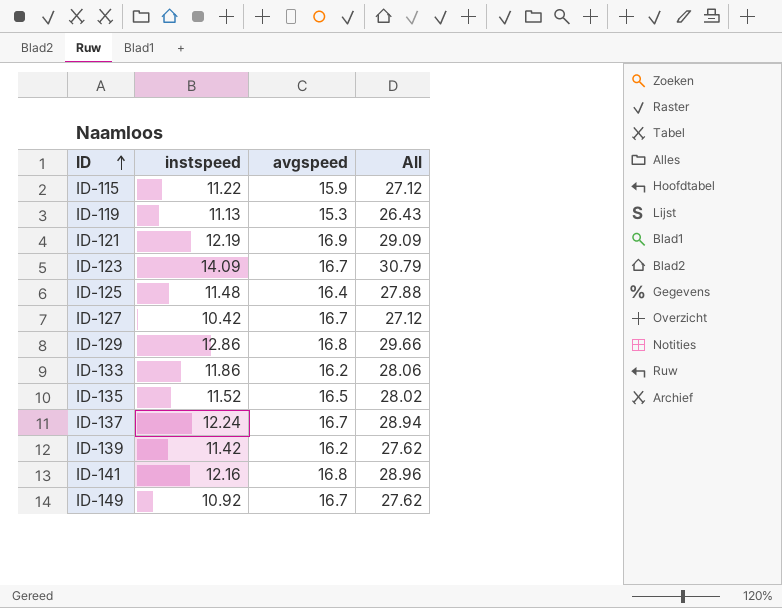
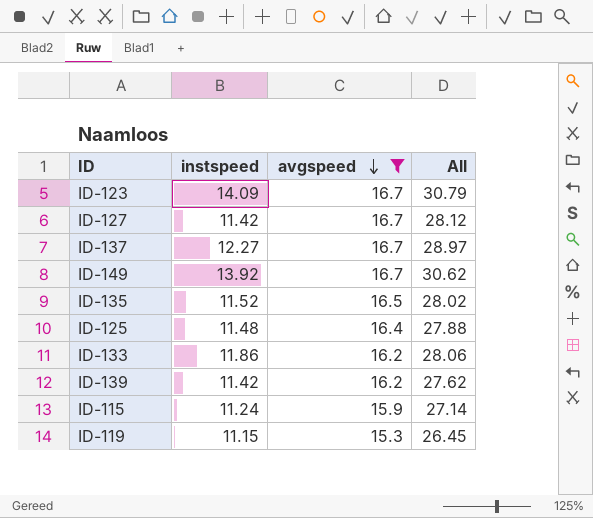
filter: none -> avgspeed <= 16.7
row order: ID ascending -> avgspeed descending
ID-127 | instspeed: 10.42 -> 11.42
ID-127 | All: 27.12 -> 28.12
ID-137 | instspeed: 12.24 -> 12.27
ID-137 | All: 28.94 -> 28.97
ID-149 | instspeed: 10.92 -> 13.92
ID-149 | All: 27.62 -> 30.62
ID-115 | instspeed: 11.22 -> 11.24
ID-115 | All: 27.12 -> 27.14
ID-119 | instspeed: 11.13 -> 11.15
ID-119 | All: 26.43 -> 26.45

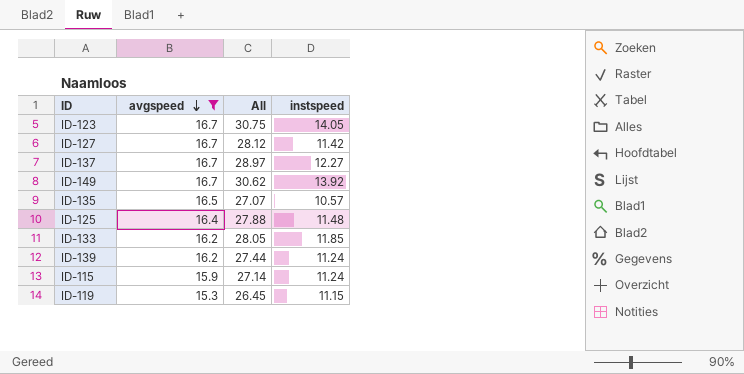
column instspeed | position: 2 -> 4
ID-123 | All: 30.79 -> 30.75
ID-123 | instspeed: 14.09 -> 14.05
ID-135 | All: 28.02 -> 27.07
ID-135 | instspeed: 11.52 -> 10.57
ID-133 | All: 28.06 -> 28.05
ID-133 | instspeed: 11.86 -> 11.85
ID-139 | All: 27.62 -> 27.44
ID-139 | instspeed: 11.42 -> 11.24

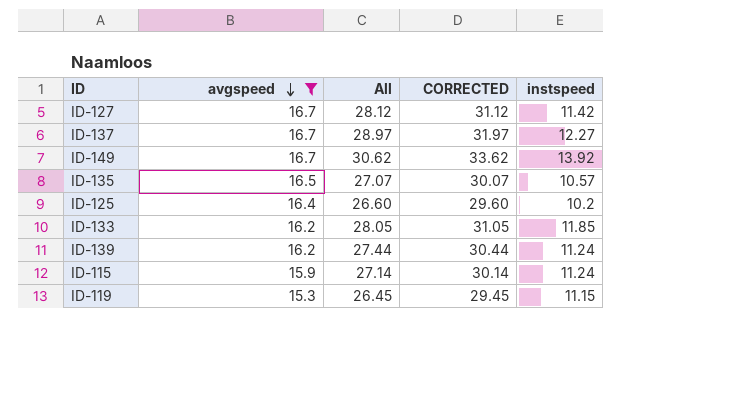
column CORRECTED | formula: none -> [All] + 3
row ID-123: 16.7 | 30.75 | 14.05 -> none
ID-125 | All: 27.88 -> 26.60
ID-125 | instspeed: 11.48 -> 10.2

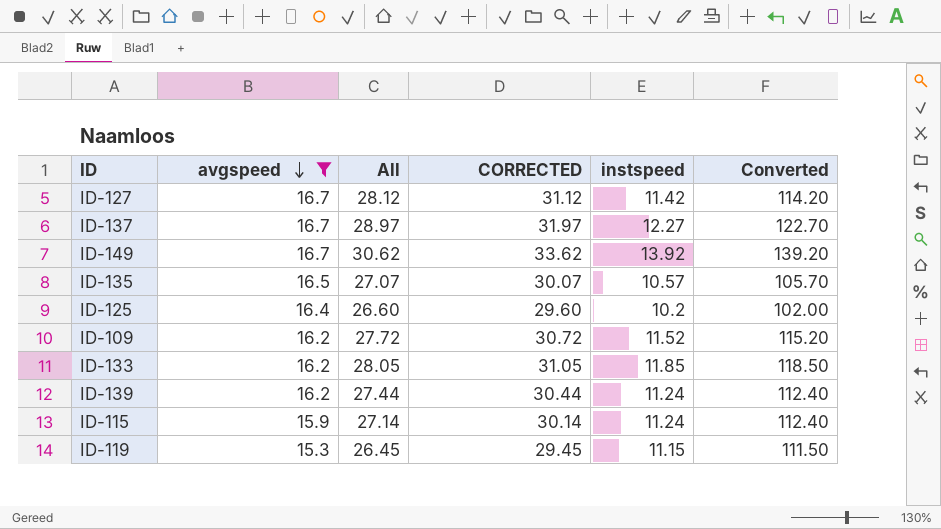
column Converted | formula: none -> [instspeed] * 10
row ID-109: none -> 16.2 | 27.72 | 30.72 | 11.52 | 115.20

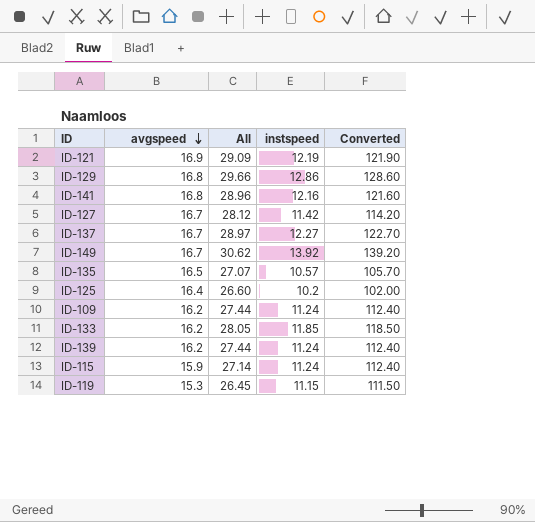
filter: avgspeed <= 16.7 -> none
column CORRECTED | formula: [All] + 3 -> none
ID-109 | All: 27.72 -> 27.44
ID-109 | instspeed: 11.52 -> 11.24
ID-109 | Converted: 115.20 -> 112.40

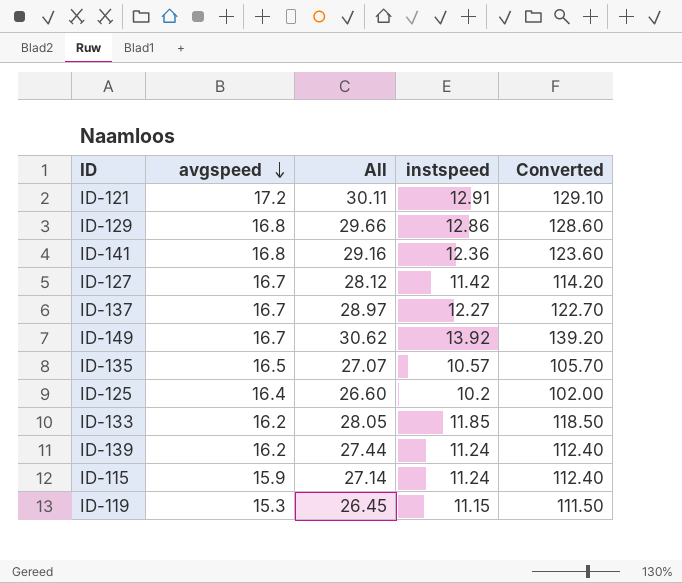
row ID-109: 16.2 | 27.44 | 11.24 | 112.40 -> none
ID-121 | avgspeed: 16.9 -> 17.2
ID-121 | All: 29.09 -> 30.11
ID-121 | instspeed: 12.19 -> 12.91
ID-121 | Converted: 121.90 -> 129.10
ID-141 | All: 28.96 -> 29.16
ID-141 | instspeed: 12.16 -> 12.36
ID-141 | Converted: 121.60 -> 123.60

